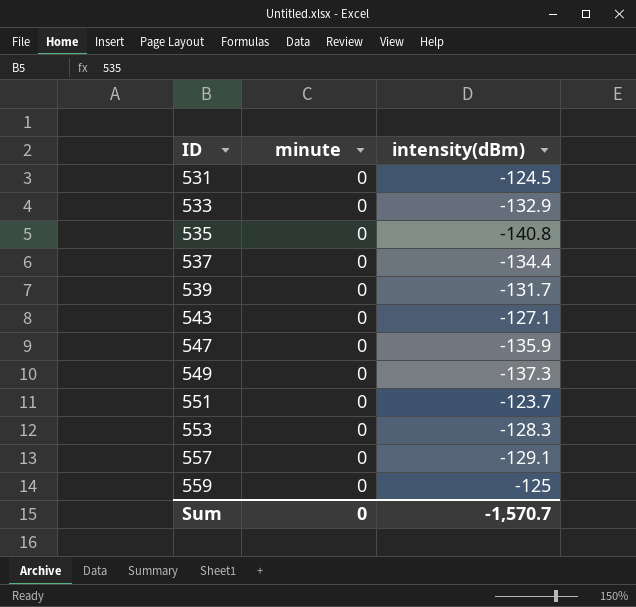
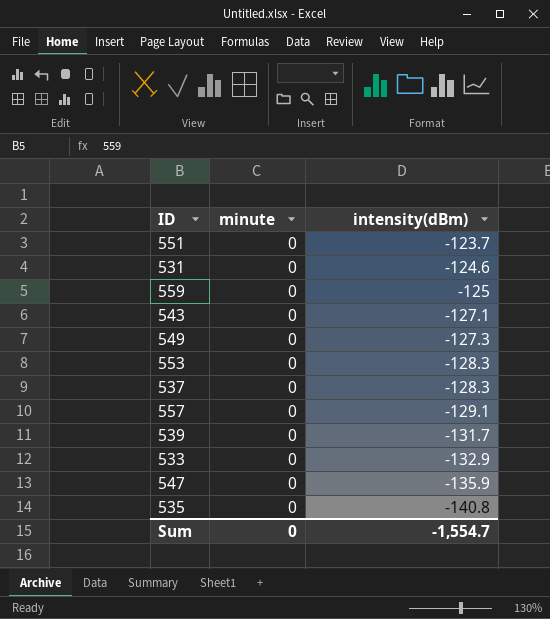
row order: ID ascending -> intensity(dBm) descending
531 | intensity(dBm): -124.5 -> -124.6
549 | intensity(dBm): -137.3 -> -127.3
537 | intensity(dBm): -134.4 -> -128.3
Sum | intensity(dBm): -1,570.7 -> -1,554.7

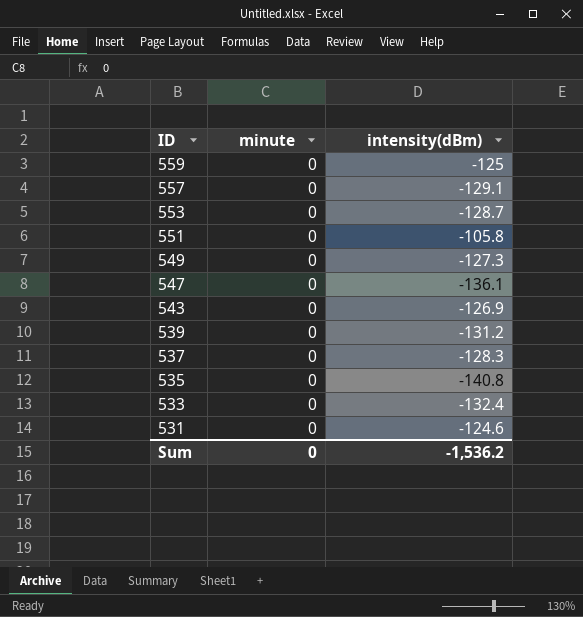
row order: intensity(dBm) descending -> ID descending
553 | intensity(dBm): -128.3 -> -128.7
551 | intensity(dBm): -123.7 -> -105.8
547 | intensity(dBm): -135.9 -> -136.1
543 | intensity(dBm): -127.1 -> -126.9
539 | intensity(dBm): -131.7 -> -131.2
533 | intensity(dBm): -132.9 -> -132.4
Sum | intensity(dBm): -1,554.7 -> -1,536.2

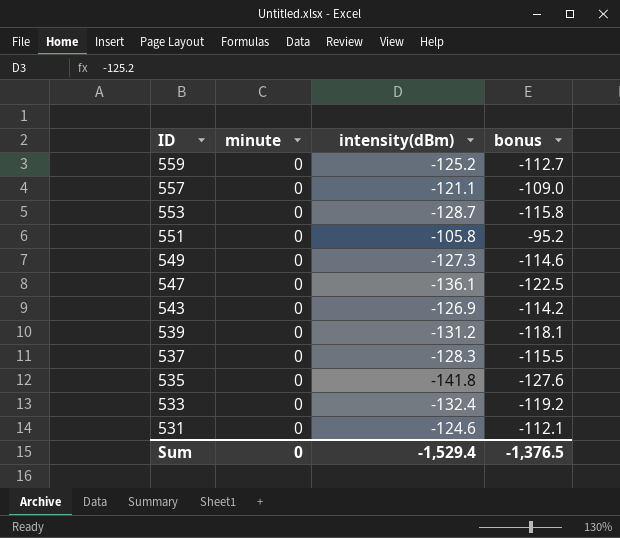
column bonus | formula: none -> [intensity(dBm)] * 0.9
559 | intensity(dBm): -125 -> -125.2
557 | intensity(dBm): -129.1 -> -121.1
535 | intensity(dBm): -140.8 -> -141.8
Sum | intensity(dBm): -1,536.2 -> -1,529.4

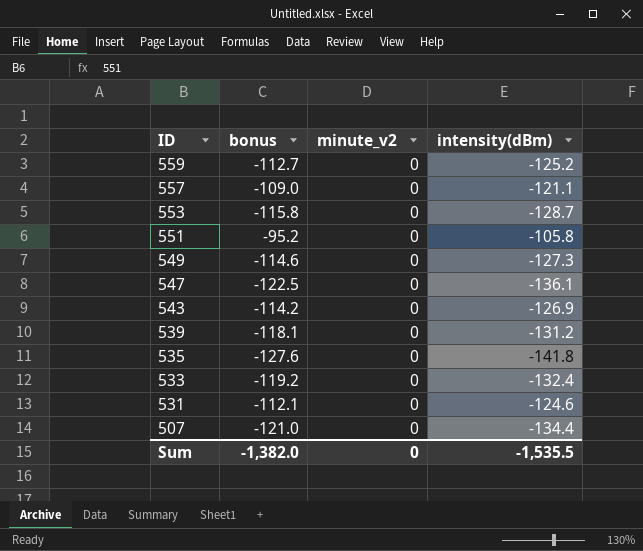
column bonus | position: 4 -> 2
column name: minute -> minute_v2
row 537: 0 | -128.3 | -115.5 -> none
row 507: none -> -121.0 | 0 | -134.4
Sum | bonus: -1,376.5 -> -1,382.0
Sum | intensity(dBm): -1,529.4 -> -1,535.5

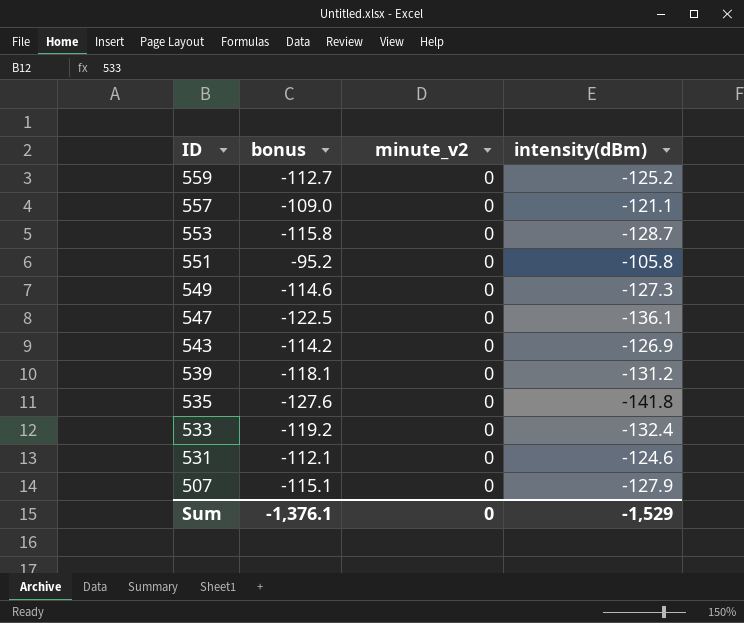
507 | bonus: -121.0 -> -115.1
507 | intensity(dBm): -134.4 -> -127.9
Sum | bonus: -1,382.0 -> -1,376.1
Sum | intensity(dBm): -1,535.5 -> -1,529

